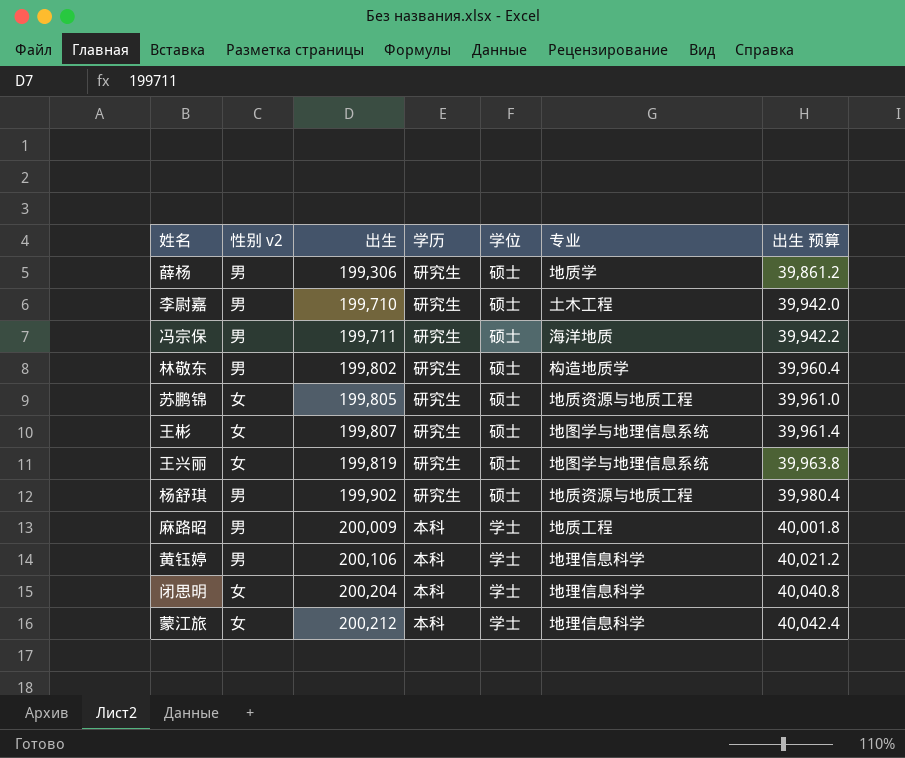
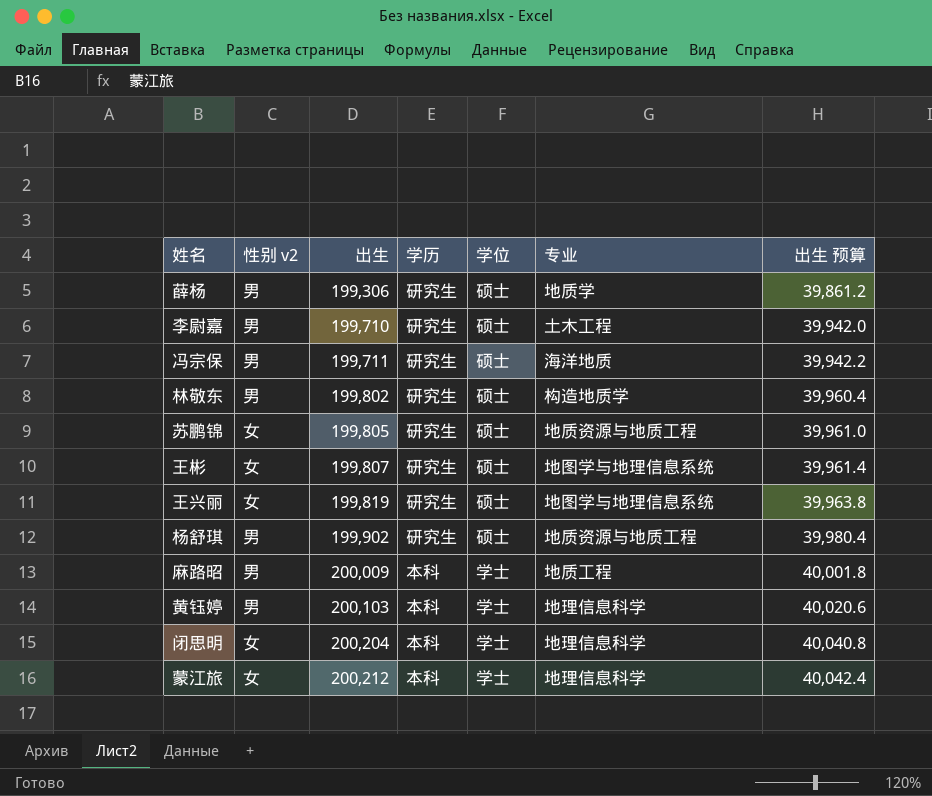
黄钰婷 | 出生: 200,106 -> 200,103
黄钰婷 | 出生 预算: 40,021.2 -> 40,020.6

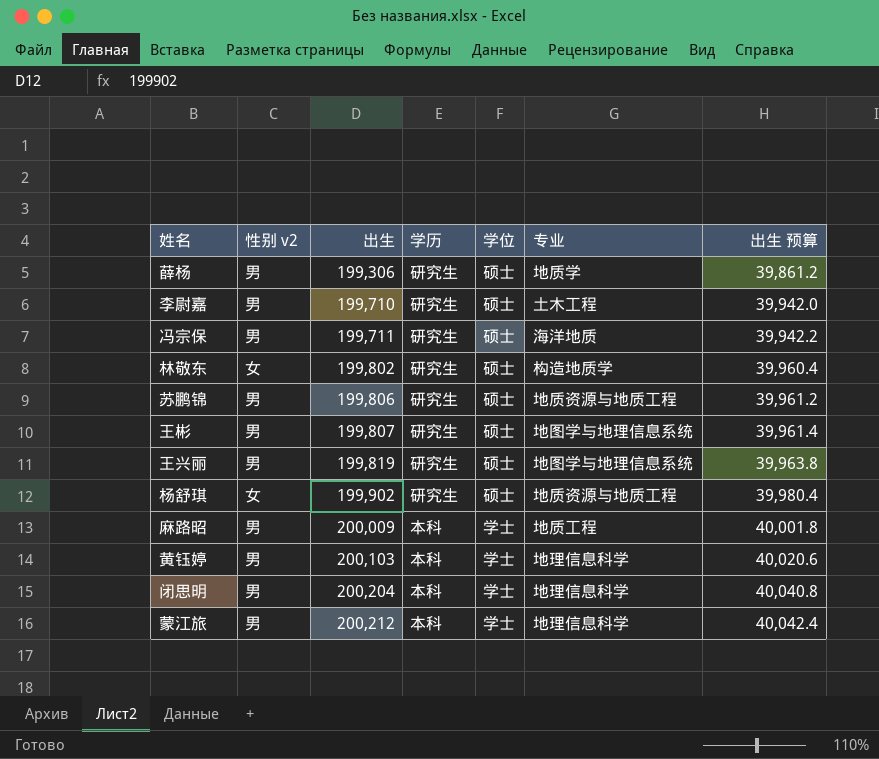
林敬东 | 性别 v2: 男 -> 女
苏鹏锦 | 性别 v2: 女 -> 男
苏鹏锦 | 出生: 199,805 -> 199,806
苏鹏锦 | 出生 预算: 39,961.0 -> 39,961.2
王彬 | 性别 v2: 女 -> 男
王兴丽 | 性别 v2: 女 -> 男
杨舒琪 | 性别 v2: 男 -> 女
闭思明 | 性别 v2: 女 -> 男
蒙江旅 | 性别 v2: 女 -> 男

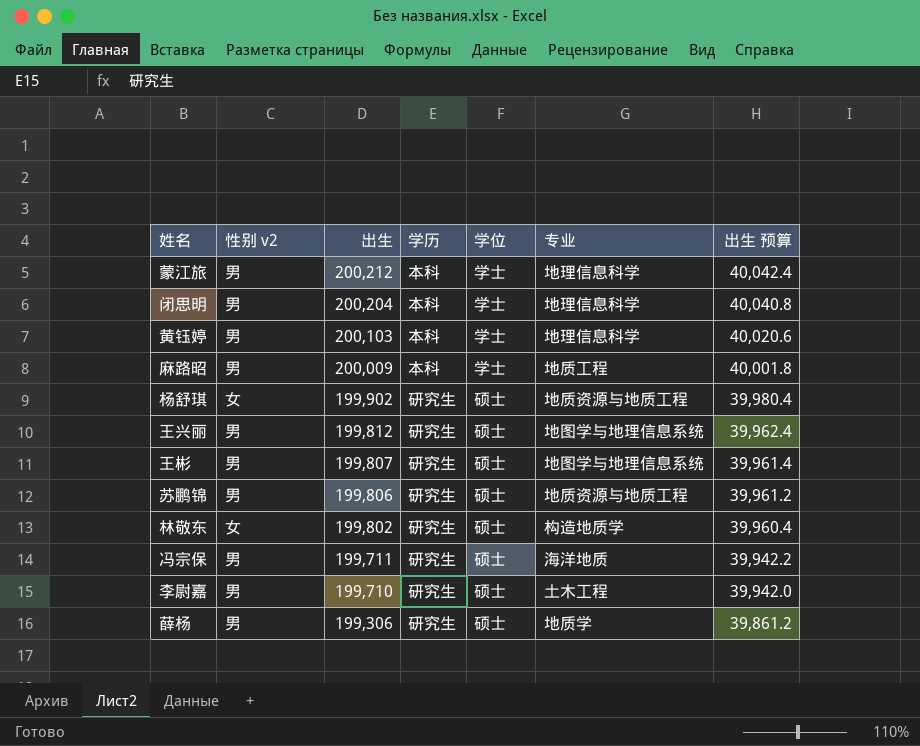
row order: 出生 ascending -> 出生 descending
王兴丽 | 出生: 199,819 -> 199,812
王兴丽 | 出生 预算: 39,963.8 -> 39,962.4

